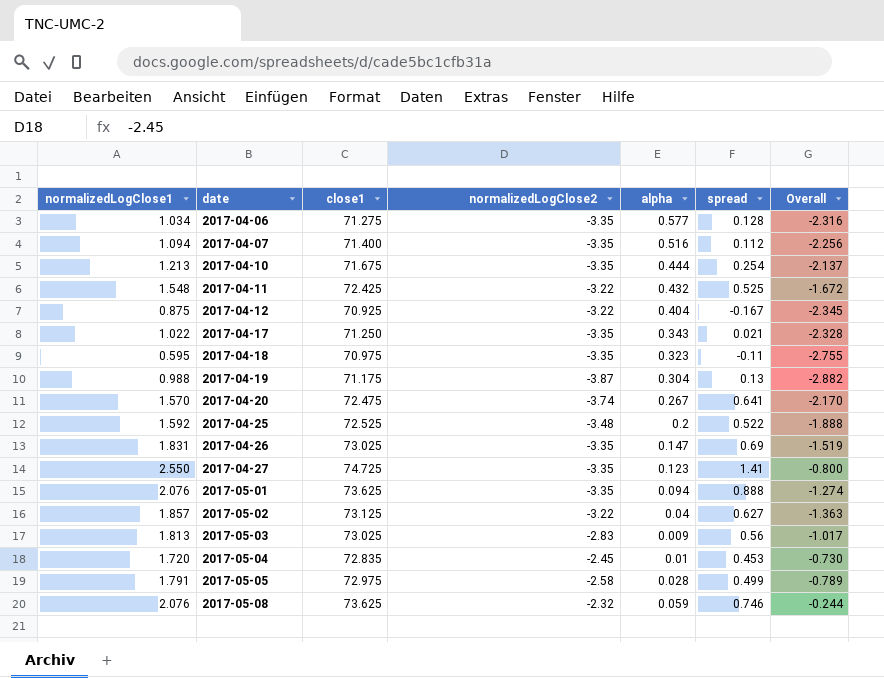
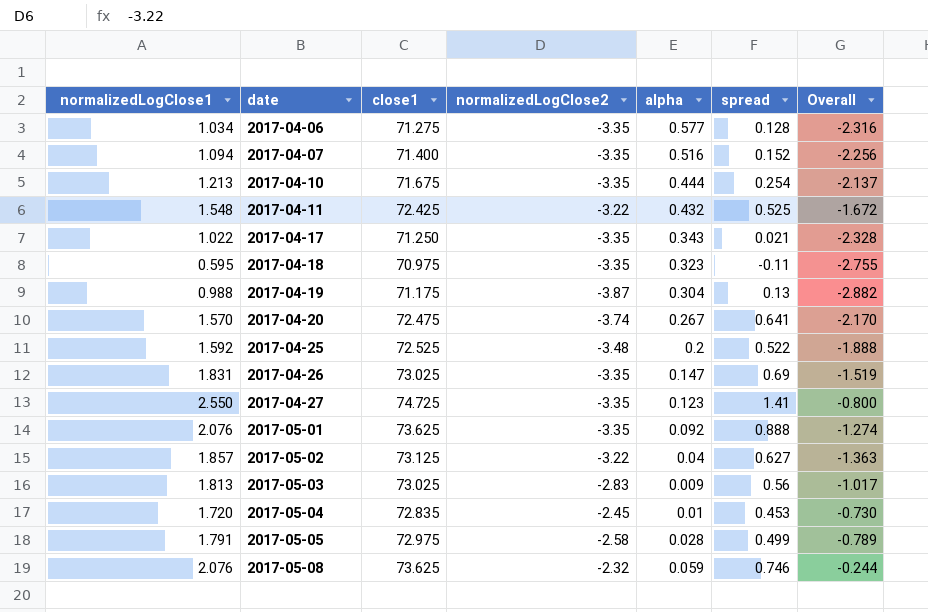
row 2017-04-12: 0.875 | 70.925 | -3.22 | 0.404 | -0.167 | -2.345 -> none
2017-04-07 | spread: 0.112 -> 0.152
2017-05-01 | alpha: 0.094 -> 0.092

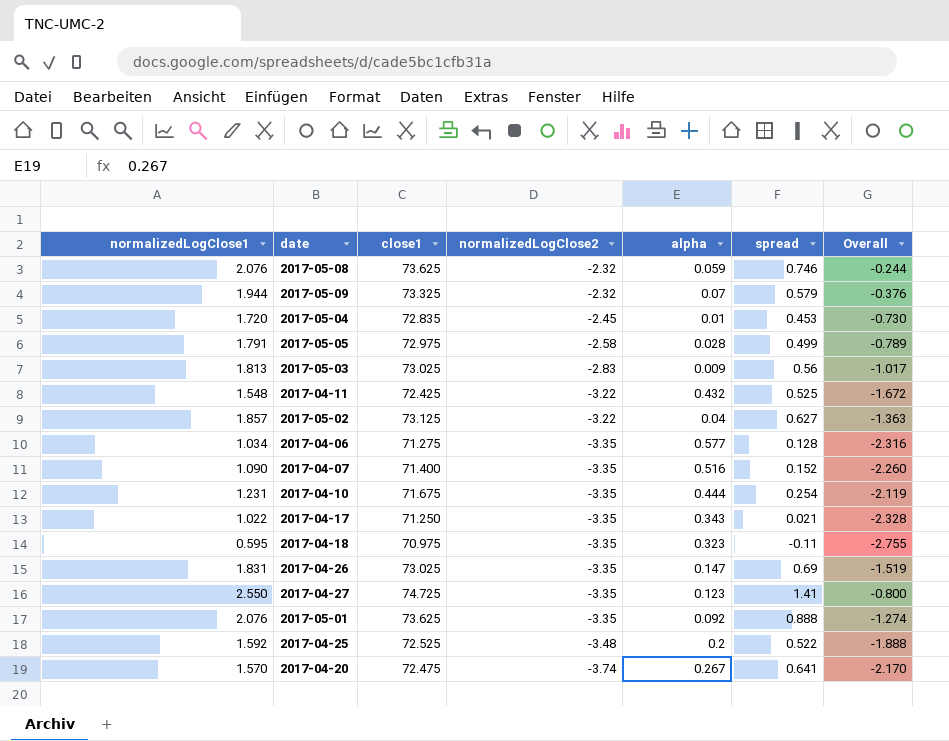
row order: date ascending -> normalizedLogClose2 descending
row 2017-04-19: 0.988 | 71.175 | -3.87 | 0.304 | 0.13 | -2.882 -> none
row 2017-05-09: none -> 1.944 | 73.325 | -2.32 | 0.07 | 0.579 | -0.376
2017-04-07 | normalizedLogClose1: 1.094 -> 1.090
2017-04-07 | Overall: -2.256 -> -2.260
2017-04-10 | normalizedLogClose1: 1.213 -> 1.231
2017-04-10 | Overall: -2.137 -> -2.119

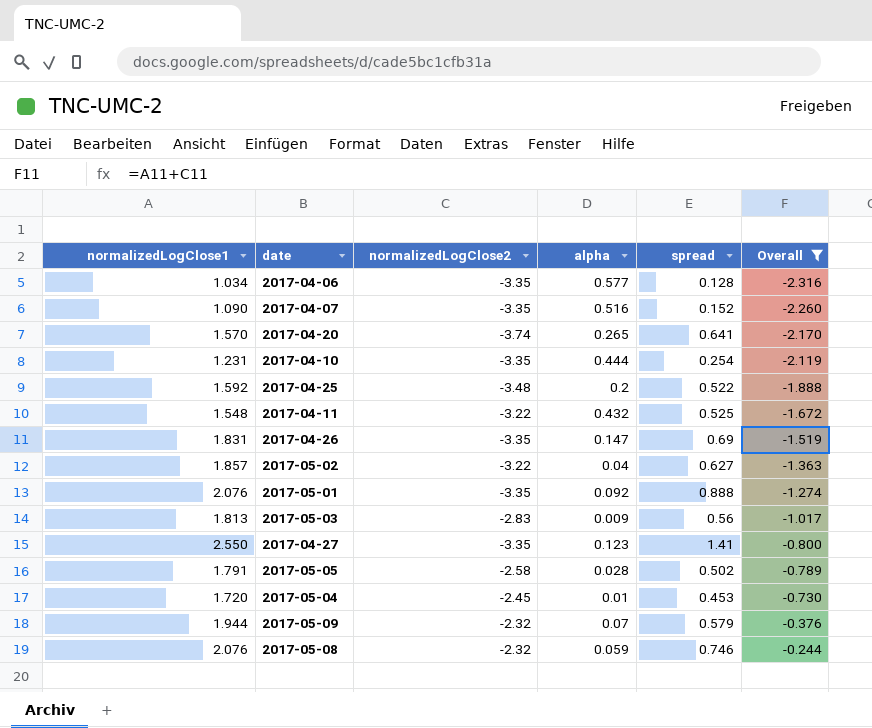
filter: none -> Overall >= -2.316
row order: normalizedLogClose2 descending -> Overall ascending
column close1 | position: 3 -> none
2017-04-20 | alpha: 0.267 -> 0.265
2017-05-05 | spread: 0.499 -> 0.502

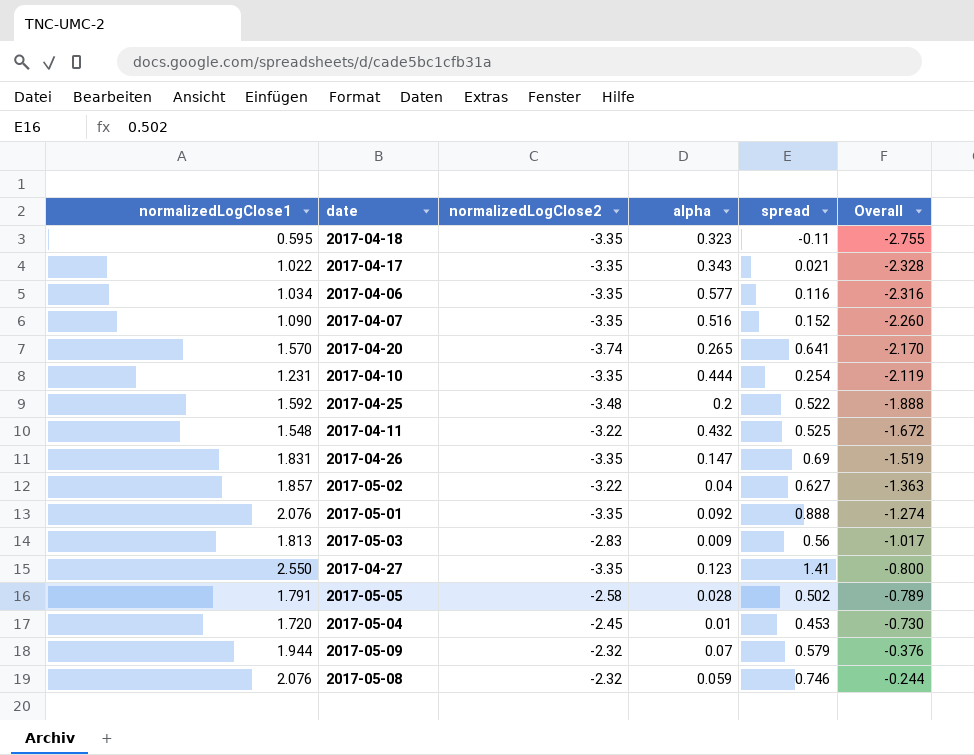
filter: Overall >= -2.316 -> none
2017-04-06 | spread: 0.128 -> 0.116

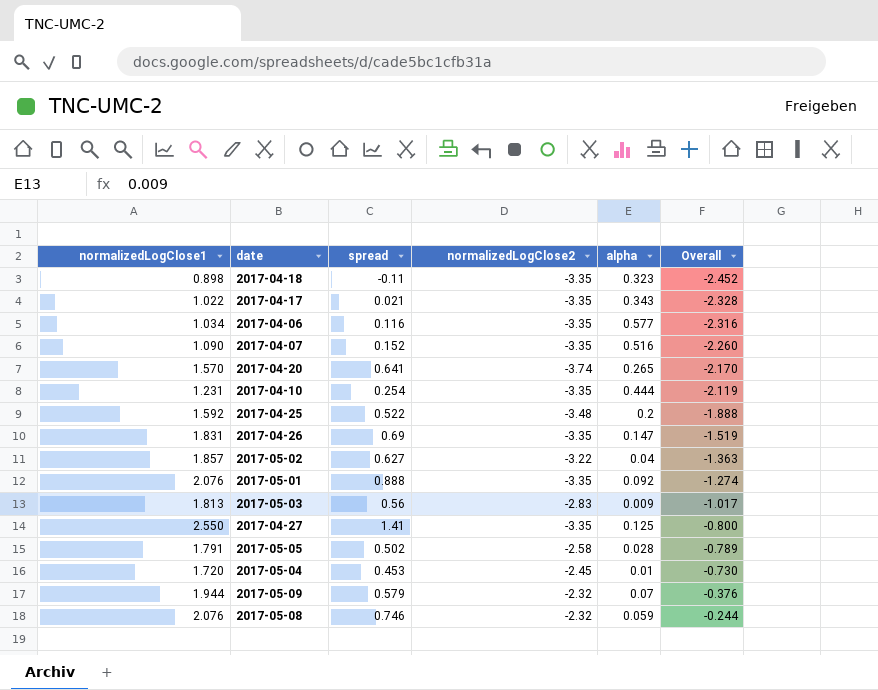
column spread | position: 5 -> 3
row 2017-04-11: 1.548 | -3.22 | 0.432 | 0.525 | -1.672 -> none
2017-04-18 | normalizedLogClose1: 0.595 -> 0.898
2017-04-18 | Overall: -2.755 -> -2.452
2017-04-27 | alpha: 0.123 -> 0.125

